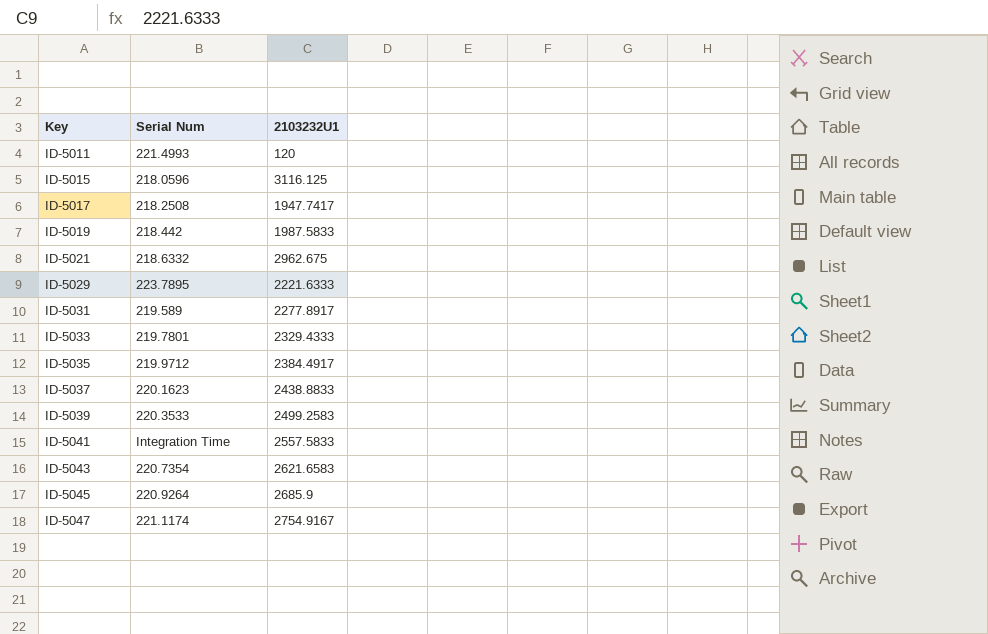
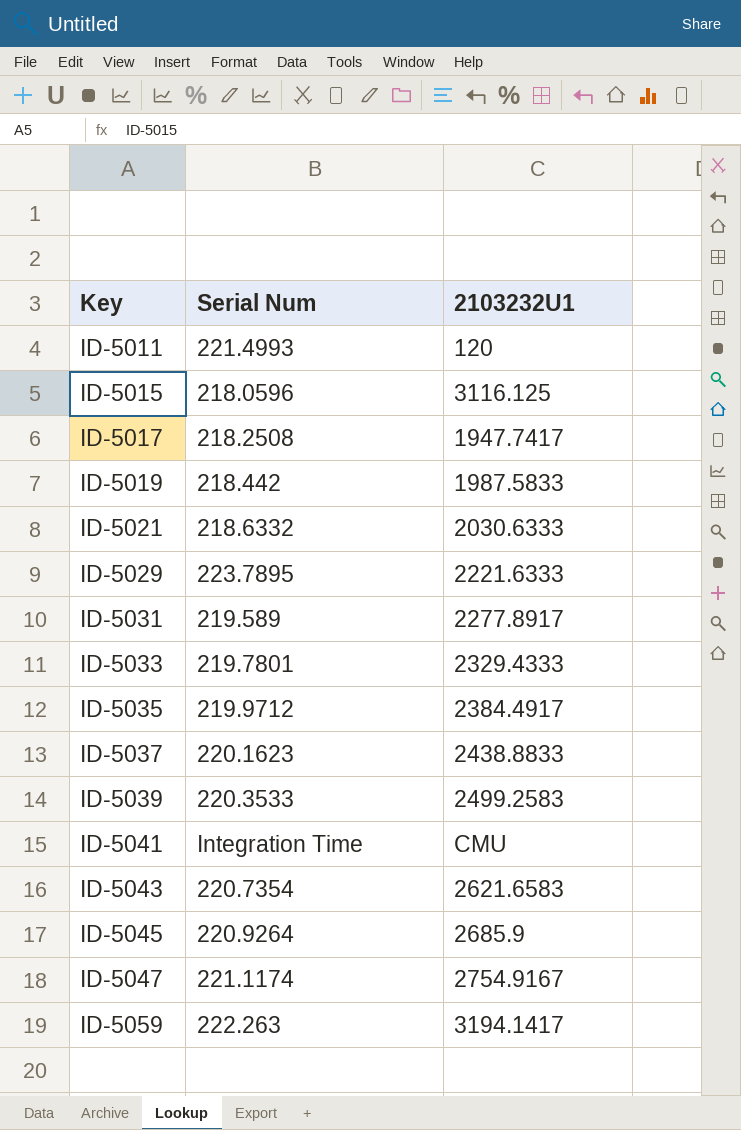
ID-5021 | 2103232U1: 2962.675 -> 2030.6333
ID-5041 | 2103232U1: 2557.5833 -> CMU
row ID-5059: none -> 222.263 | 3194.1417

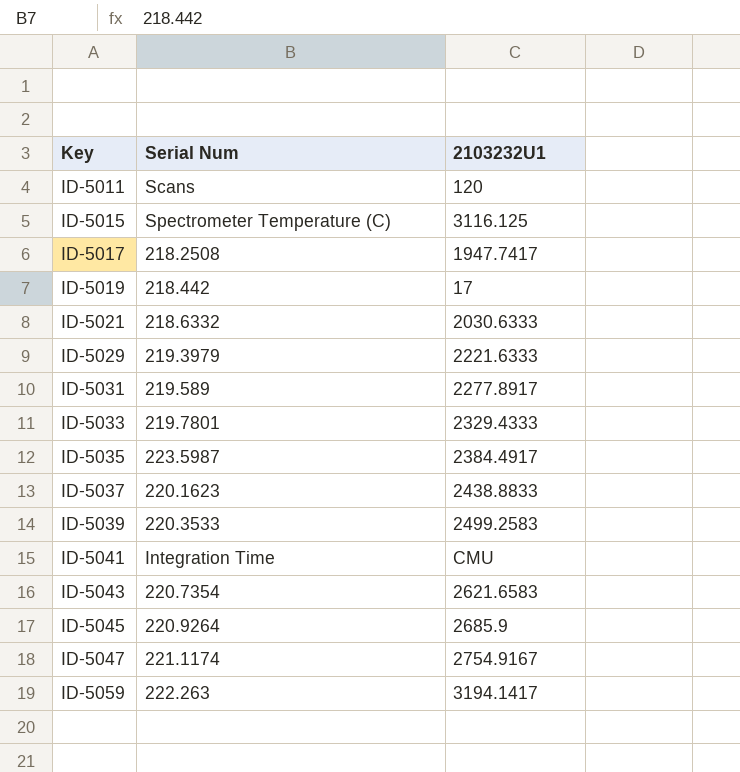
ID-5011 | Serial Num: 221.4993 -> Scans
ID-5015 | Serial Num: 218.0596 -> Spectrometer Temperature (C)
ID-5019 | 2103232U1: 1987.5833 -> 17
ID-5029 | Serial Num: 223.7895 -> 219.3979
ID-5035 | Serial Num: 219.9712 -> 223.5987

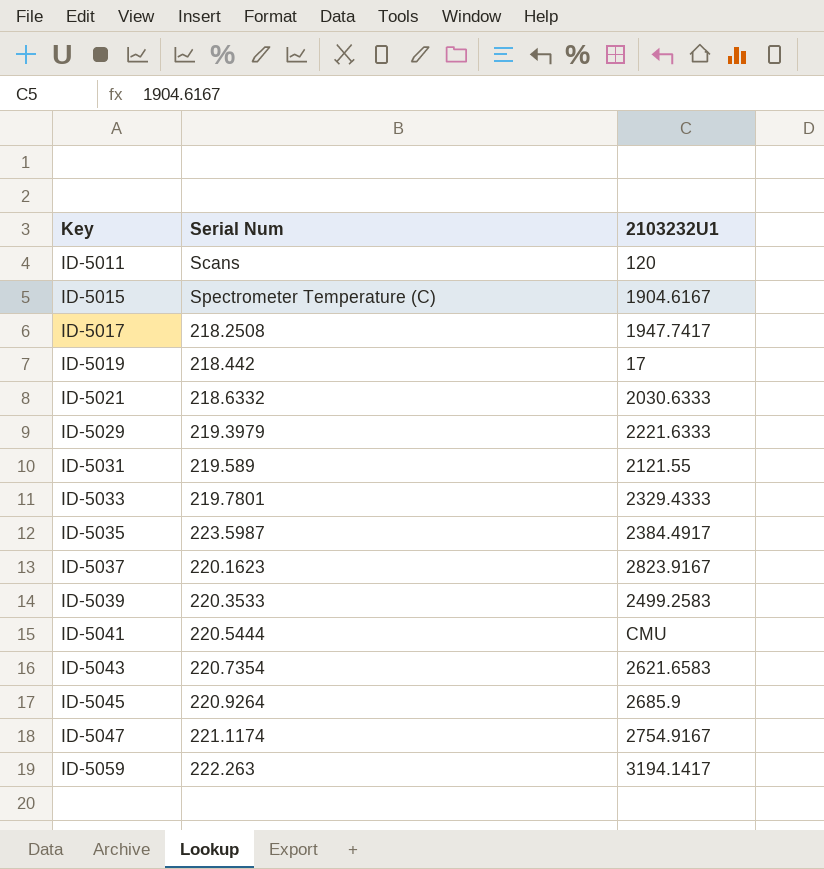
ID-5015 | 2103232U1: 3116.125 -> 1904.6167
ID-5031 | 2103232U1: 2277.8917 -> 2121.55
ID-5037 | 2103232U1: 2438.8833 -> 2823.9167
ID-5041 | Serial Num: Integration Time -> 220.5444

